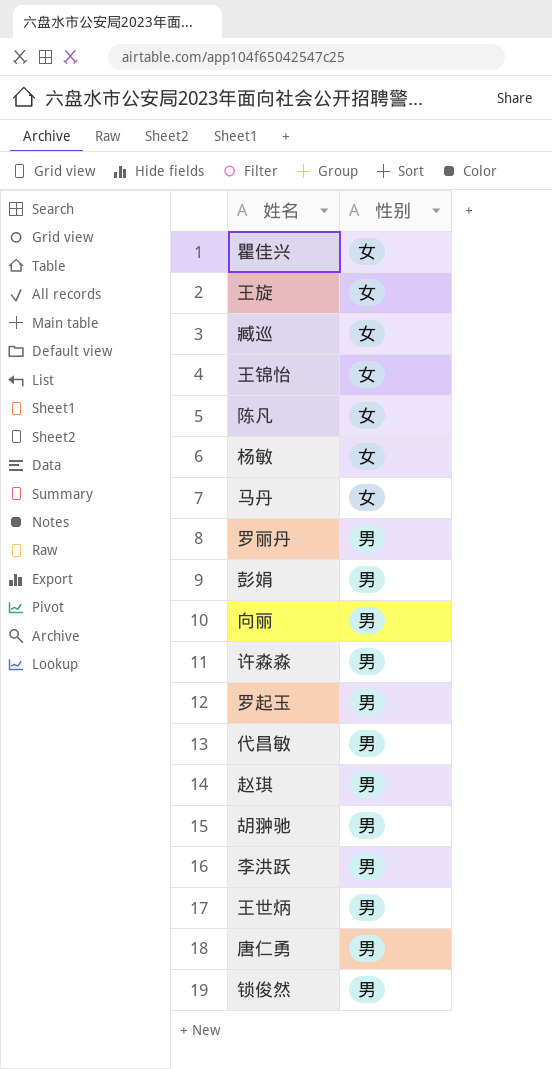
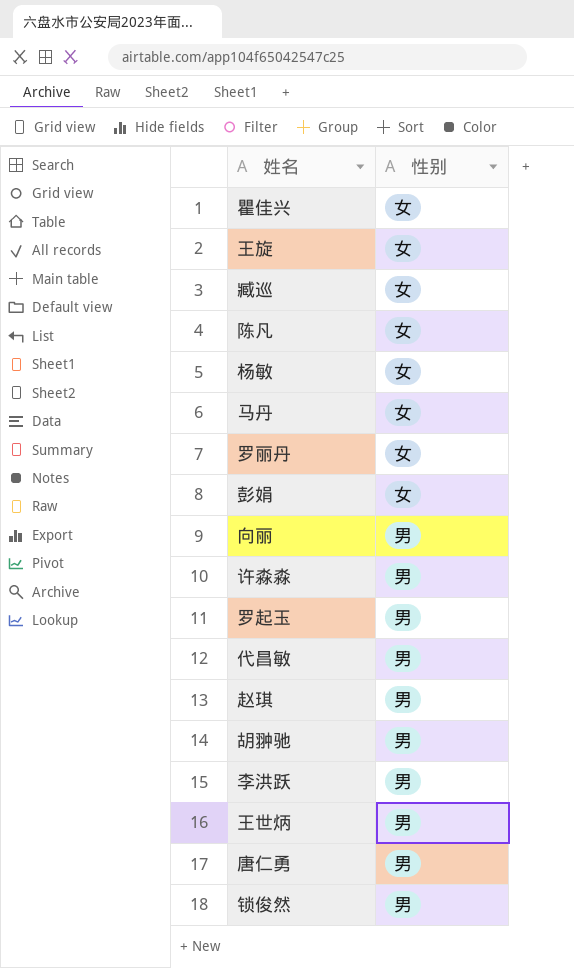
row 王锦怡: 女 -> none
罗丽丹 | 性别: 男 -> 女
彭娟 | 性别: 男 -> 女

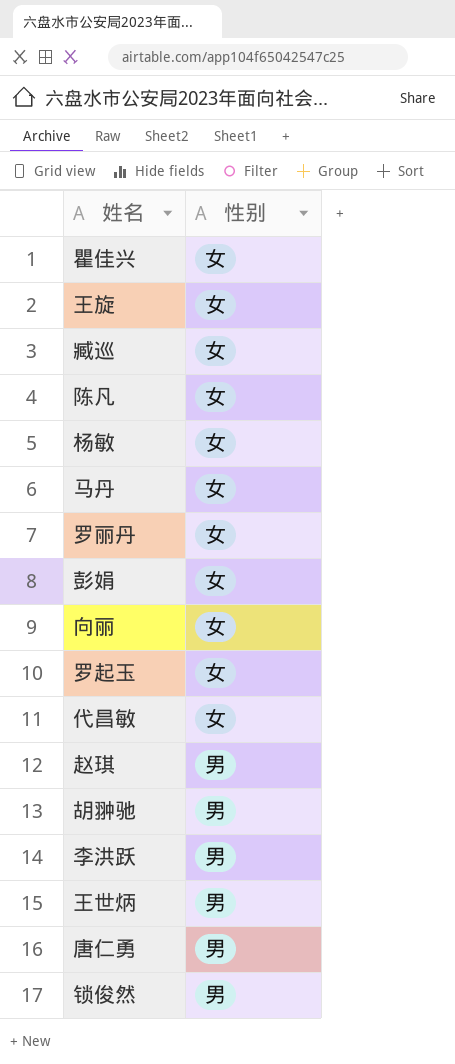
row 许淼淼: 男 -> none
向丽 | 性别: 男 -> 女
罗起玉 | 性别: 男 -> 女
代昌敏 | 性别: 男 -> 女

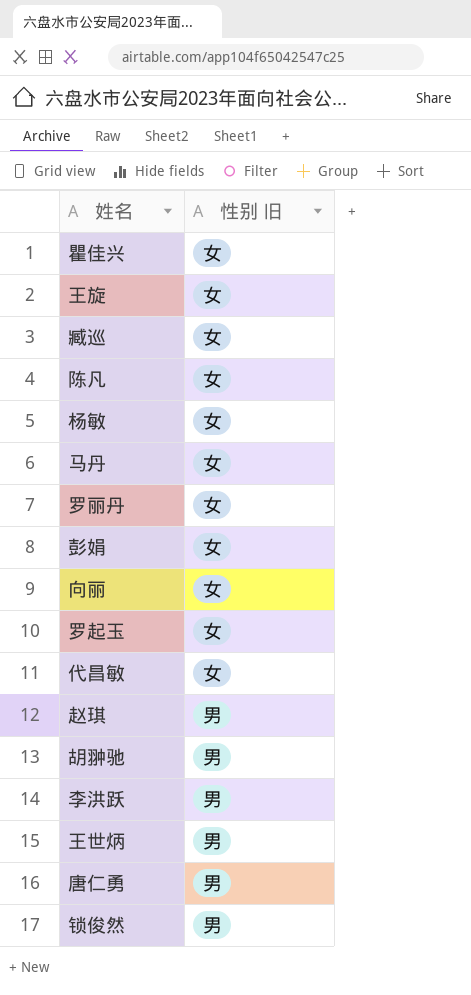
column name: 性别 -> 性别 旧

